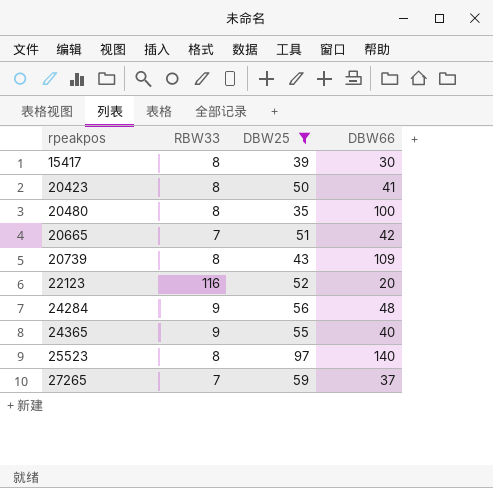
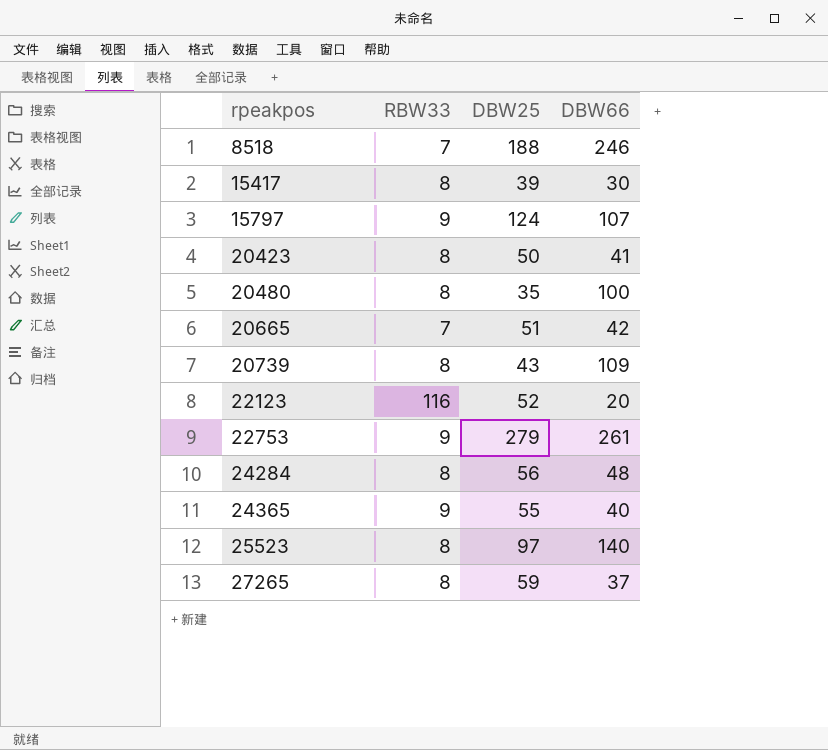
filter: DBW25 <= 97 -> none
24284 | RBW33: 9 -> 8
27265 | RBW33: 7 -> 8

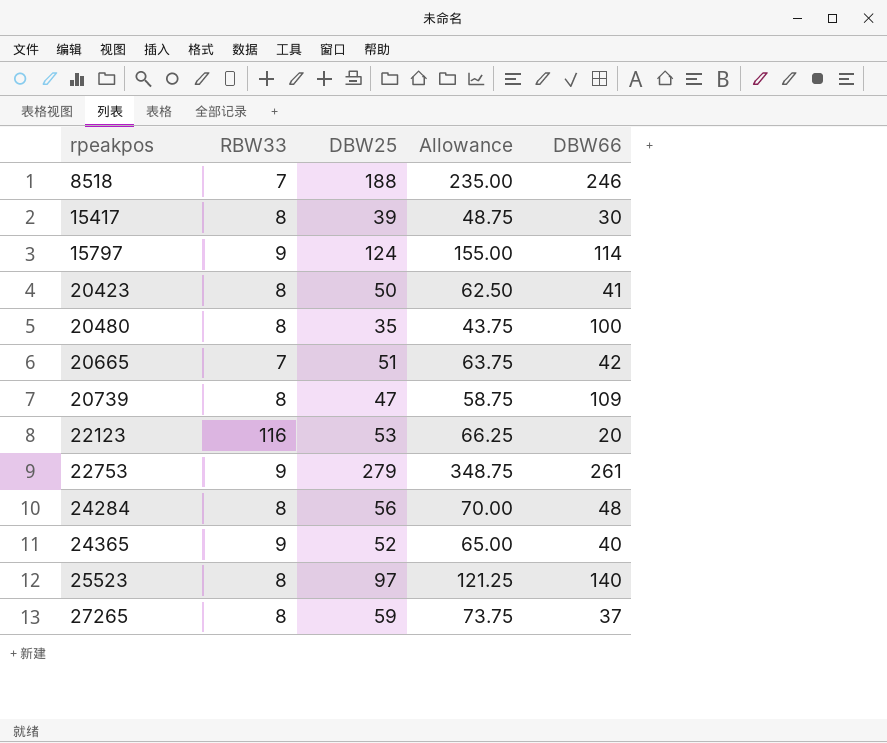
column Allowance | formula: none -> [DBW25] * 1.25
15797 | DBW66: 107 -> 114
20739 | DBW25: 43 -> 47
22123 | DBW25: 52 -> 53
24365 | DBW25: 55 -> 52

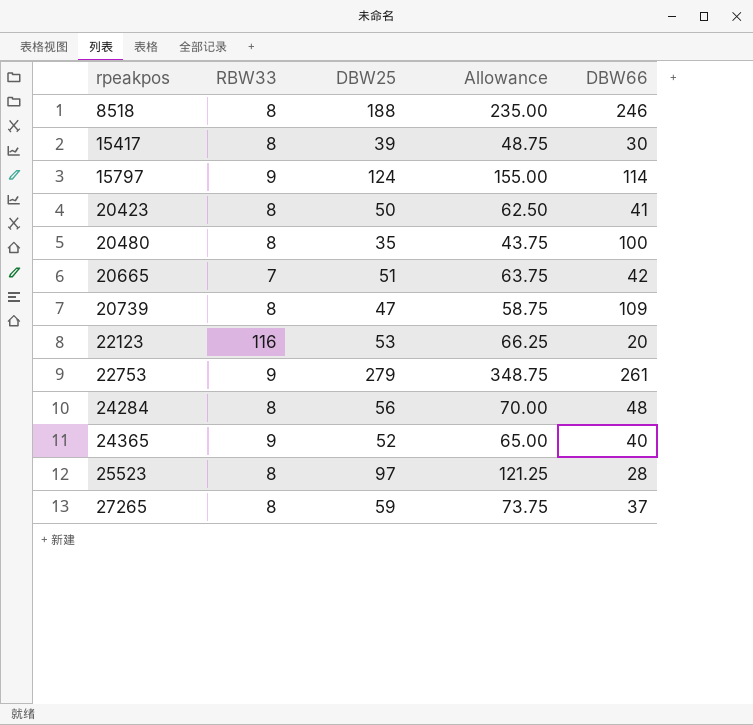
8518 | RBW33: 7 -> 8
25523 | DBW66: 140 -> 28

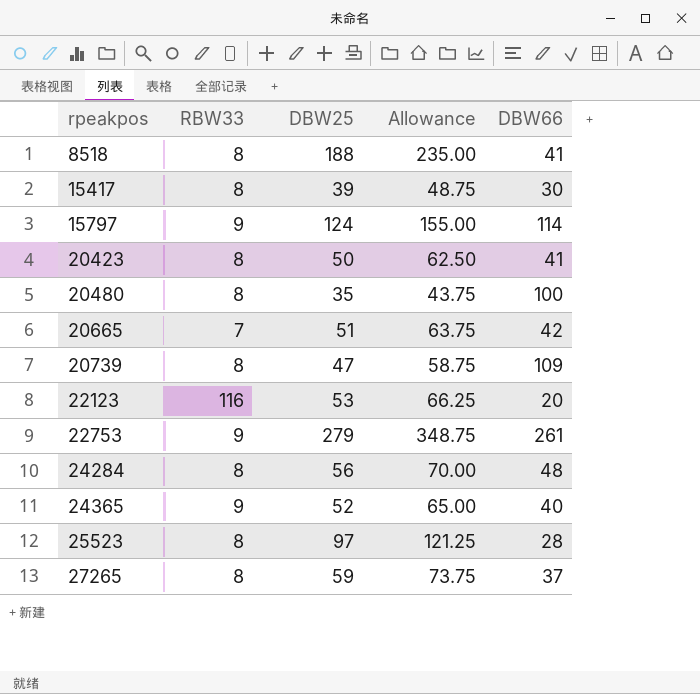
8518 | DBW66: 246 -> 41

